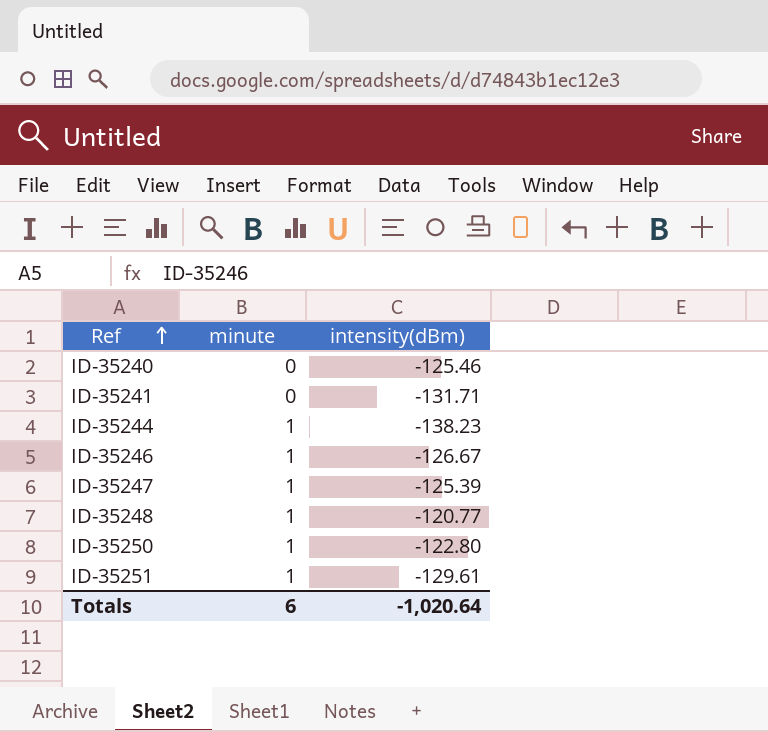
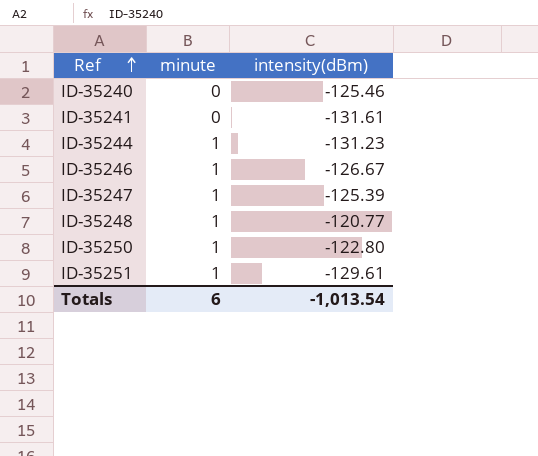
ID-35241 | intensity(dBm): -131.71 -> -131.61
ID-35244 | intensity(dBm): -138.23 -> -131.23
Totals | intensity(dBm): -1,020.64 -> -1,013.54

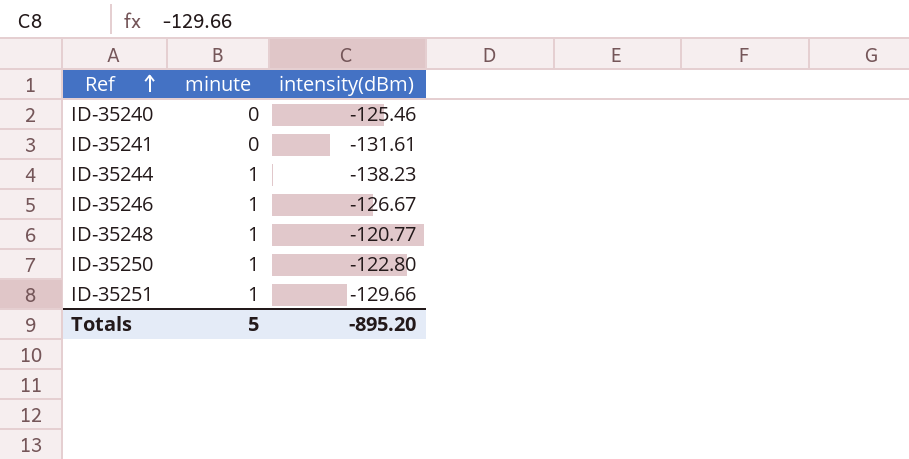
row ID-35247: 1 | -125.39 -> none
ID-35244 | intensity(dBm): -131.23 -> -138.23
ID-35251 | intensity(dBm): -129.61 -> -129.66
Totals | minute: 6 -> 5
Totals | intensity(dBm): -1,013.54 -> -895.20

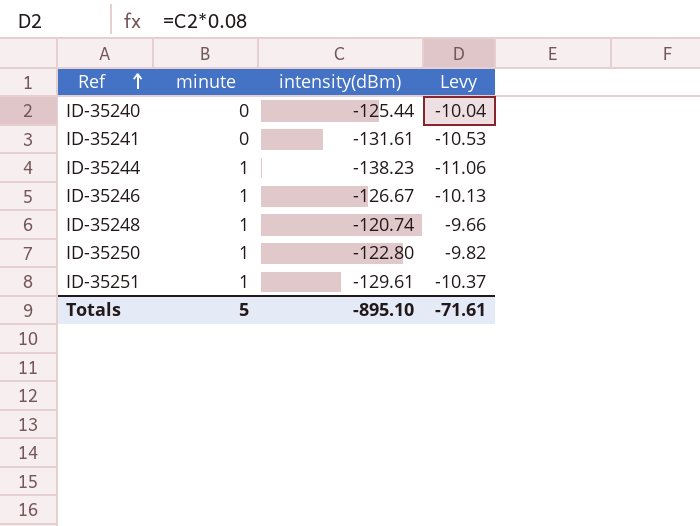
column Levy | formula: none -> [intensity(dBm)] * 0.08
ID-35240 | intensity(dBm): -125.46 -> -125.44
ID-35248 | intensity(dBm): -120.77 -> -120.74
ID-35251 | intensity(dBm): -129.66 -> -129.61
Totals | intensity(dBm): -895.20 -> -895.10

